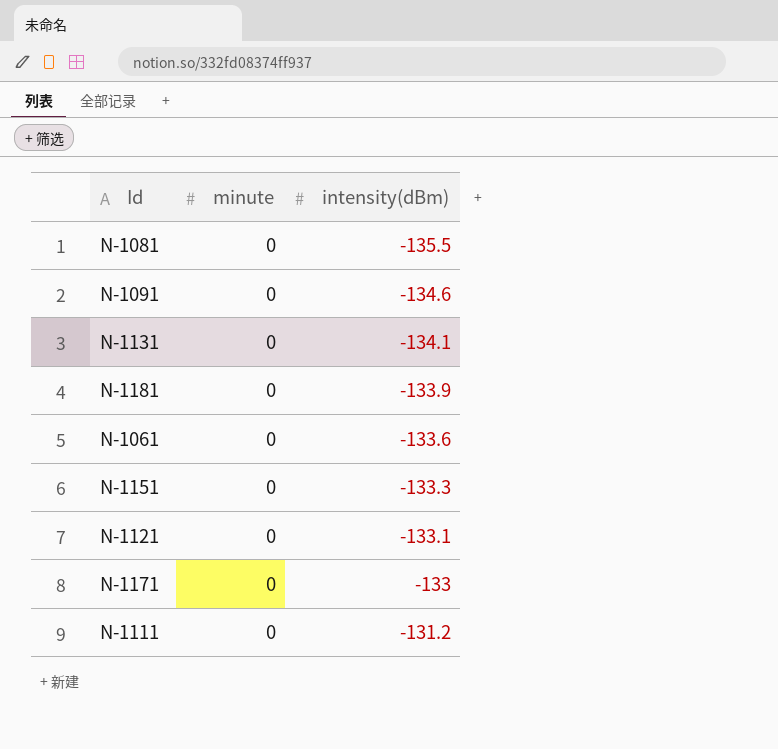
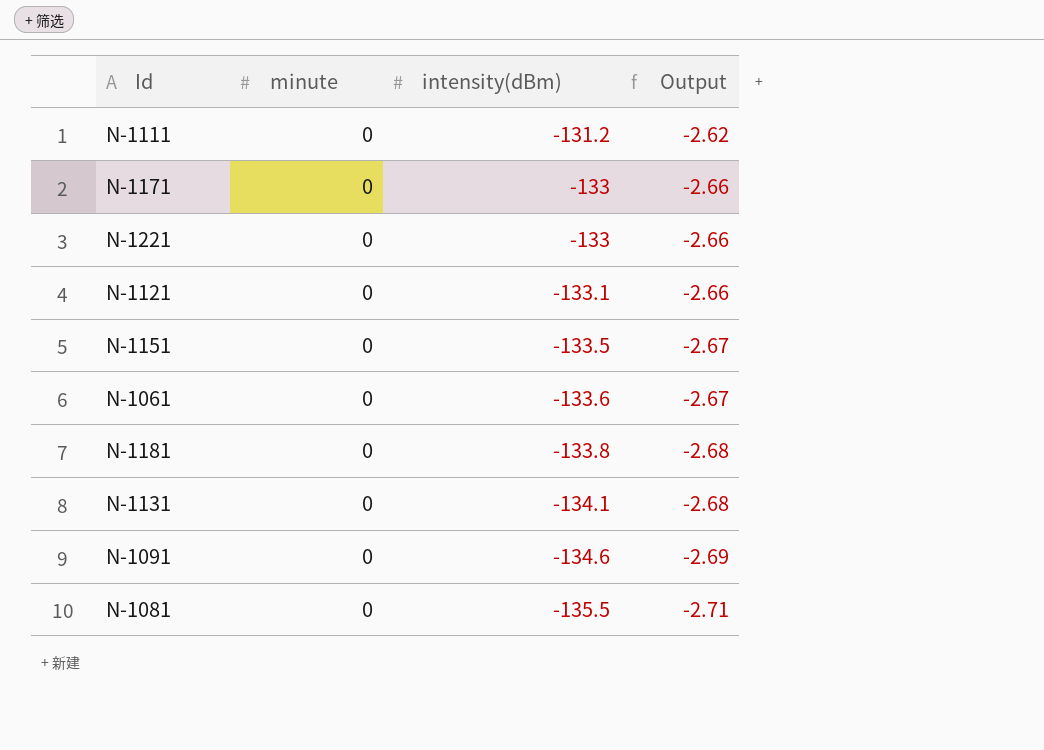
row order: intensity(dBm) ascending -> intensity(dBm) descending
column Output | formula: none -> [intensity(dBm)] * 0.02
row N-1221: none -> 0 | -133 | -2.66
N-1151 | intensity(dBm): -133.3 -> -133.5
N-1181 | intensity(dBm): -133.9 -> -133.8

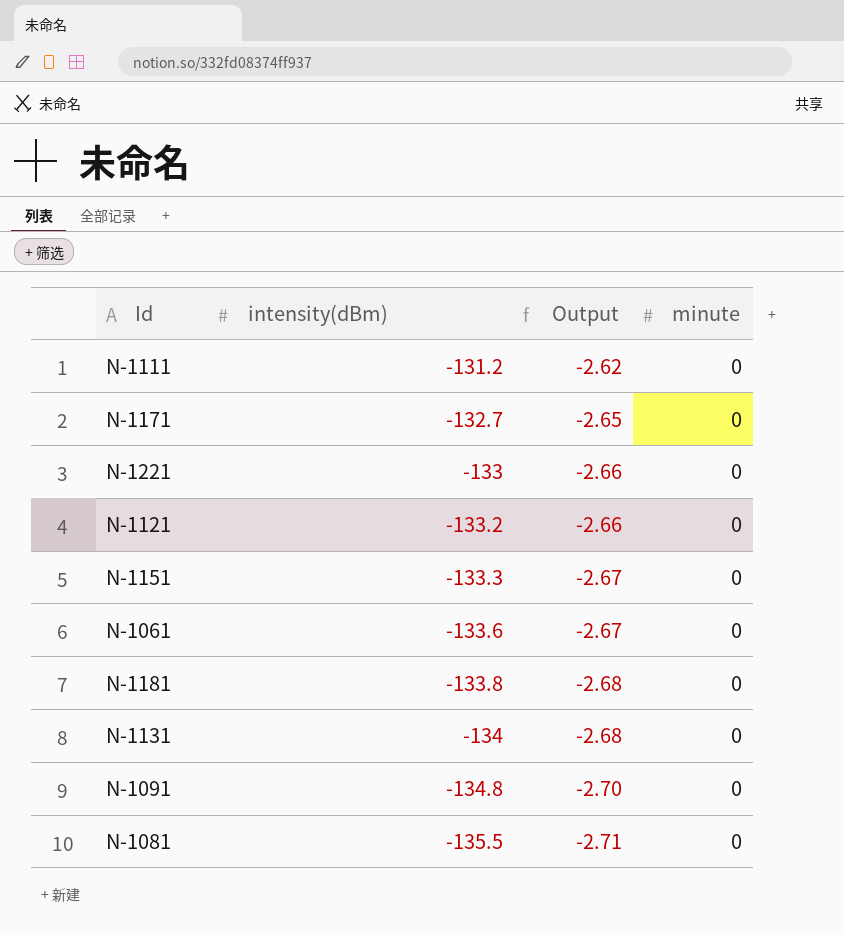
column minute | position: 2 -> 4
N-1171 | intensity(dBm): -133 -> -132.7
N-1171 | Output: -2.66 -> -2.65
N-1121 | intensity(dBm): -133.1 -> -133.2
N-1151 | intensity(dBm): -133.5 -> -133.3
N-1131 | intensity(dBm): -134.1 -> -134
N-1091 | intensity(dBm): -134.6 -> -134.8
N-1091 | Output: -2.69 -> -2.70

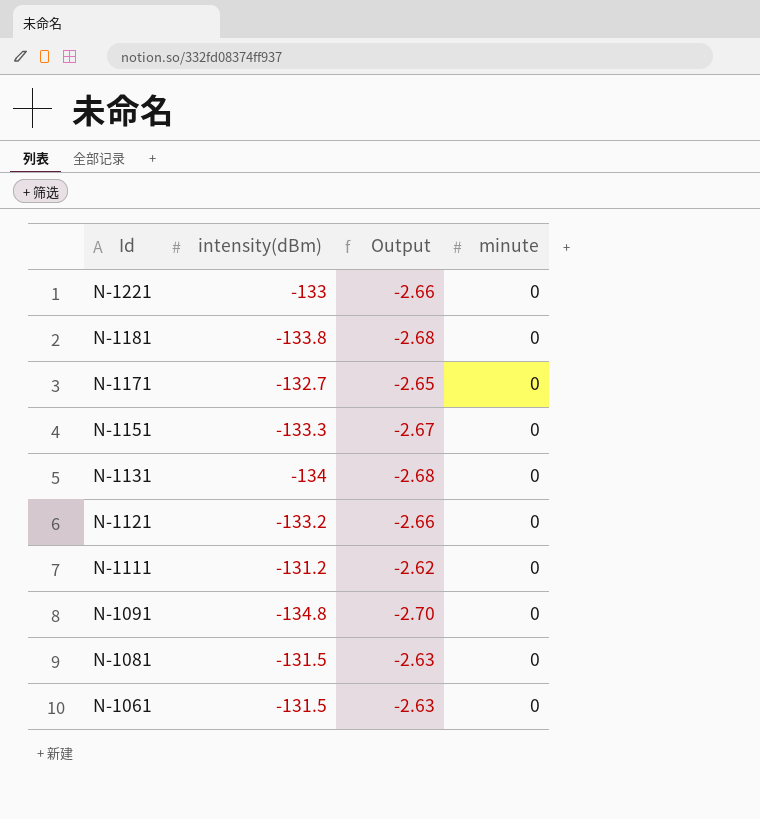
row order: intensity(dBm) descending -> Id descending
N-1081 | intensity(dBm): -135.5 -> -131.5
N-1081 | Output: -2.71 -> -2.63
N-1061 | intensity(dBm): -133.6 -> -131.5
N-1061 | Output: -2.67 -> -2.63

